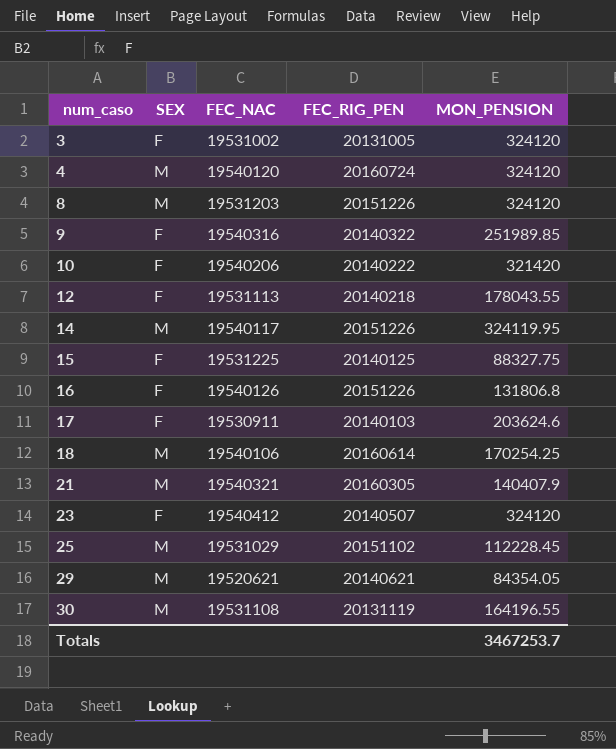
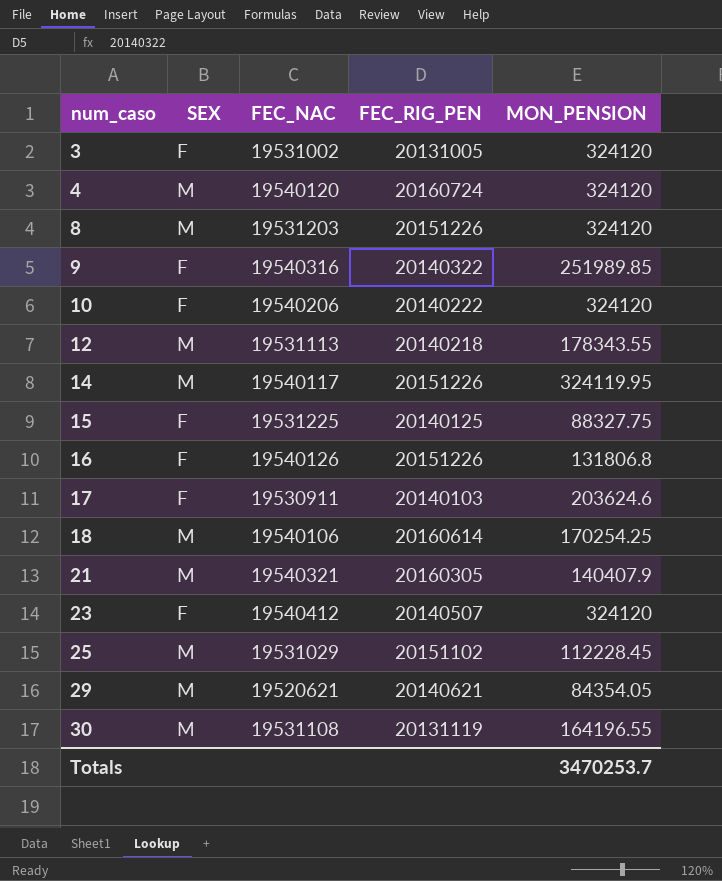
10 | MON_PENSION: 321420 -> 324120
12 | SEX: F -> M
12 | MON_PENSION: 178043.55 -> 178343.55
Totals | MON_PENSION: 3467253.7 -> 3470253.7

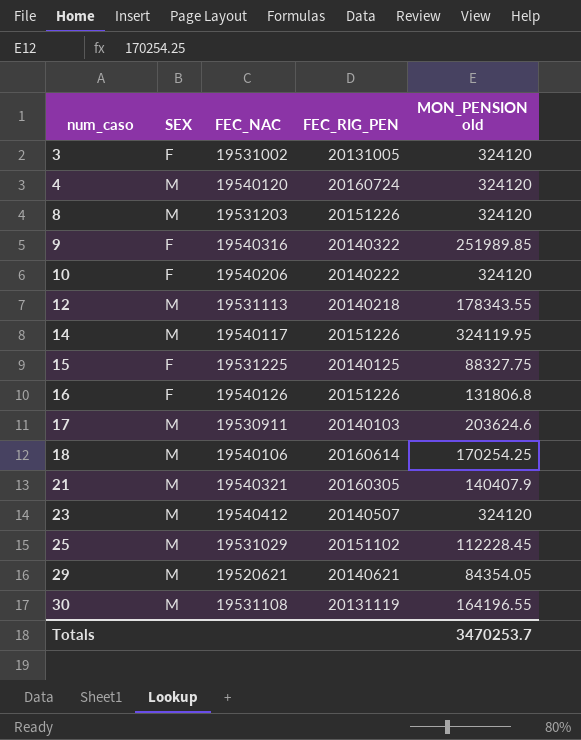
column name: MON_PENSION -> MON_PENSION old
17 | SEX: F -> M
23 | SEX: F -> M

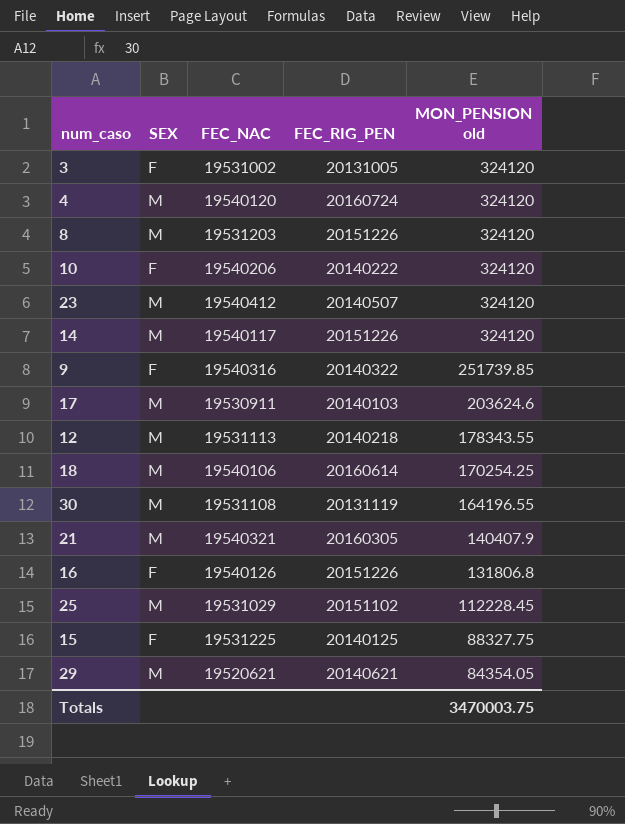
row order: num_caso ascending -> MON_PENSION old descending
14 | MON_PENSION old: 324119.95 -> 324120
9 | MON_PENSION old: 251989.85 -> 251739.85
Totals | MON_PENSION old: 3470253.7 -> 3470003.75

